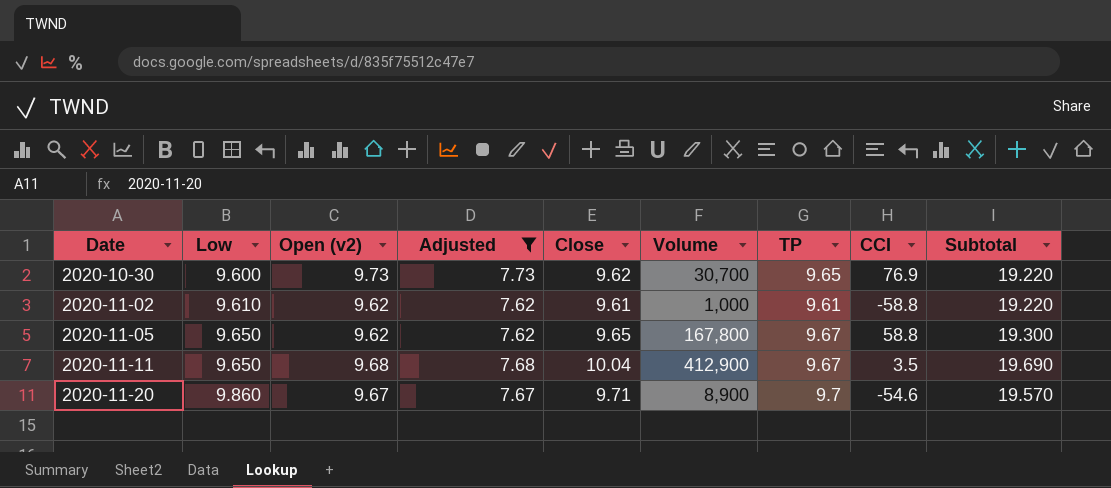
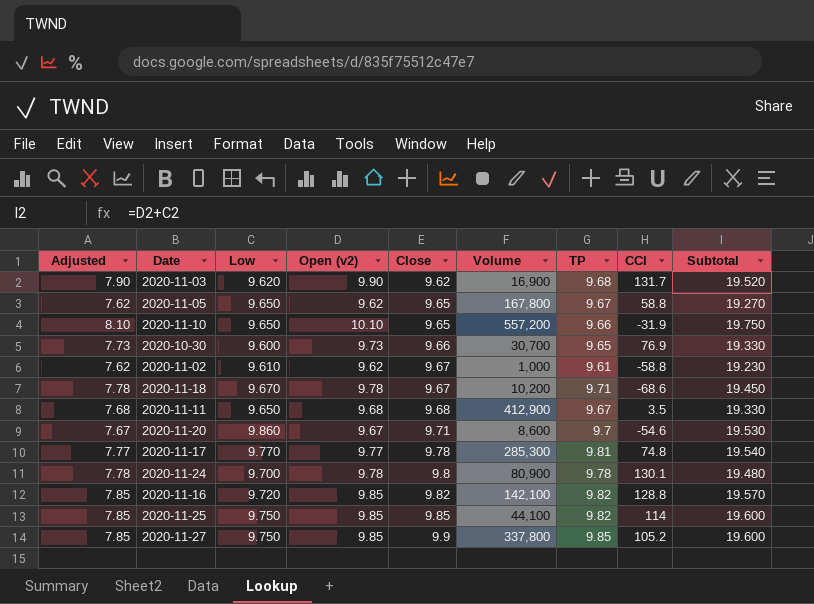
filter: Adjusted <= 7.73 -> none
row order: Date ascending -> Close ascending
column Adjusted | position: 4 -> 1
column Subtotal | formula: [Low] + [Close] -> [Low] + [Open (v2)]
2020-10-30 | Close: 9.62 -> 9.66
2020-11-02 | Close: 9.61 -> 9.67
2020-11-11 | Close: 10.04 -> 9.68
2020-11-20 | Volume: 8,900 -> 8,600

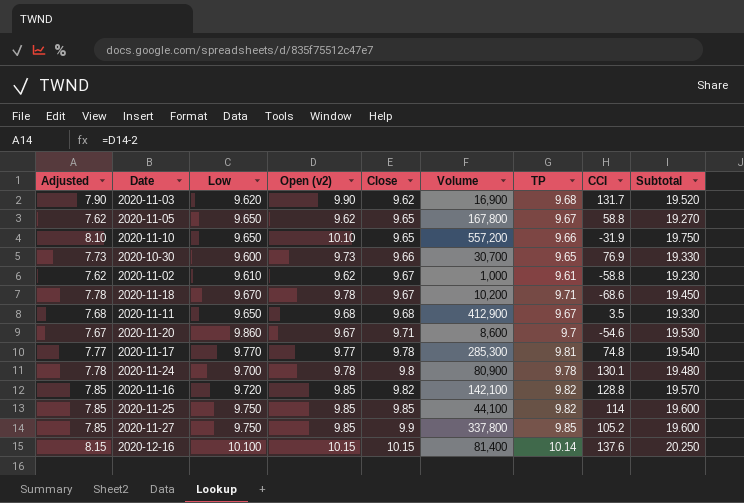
row 2020-12-16: none -> 8.15 | 10.100 | 10.15 | 10.15 | 81,400 | 10.14 | 137.6 | 20.250

